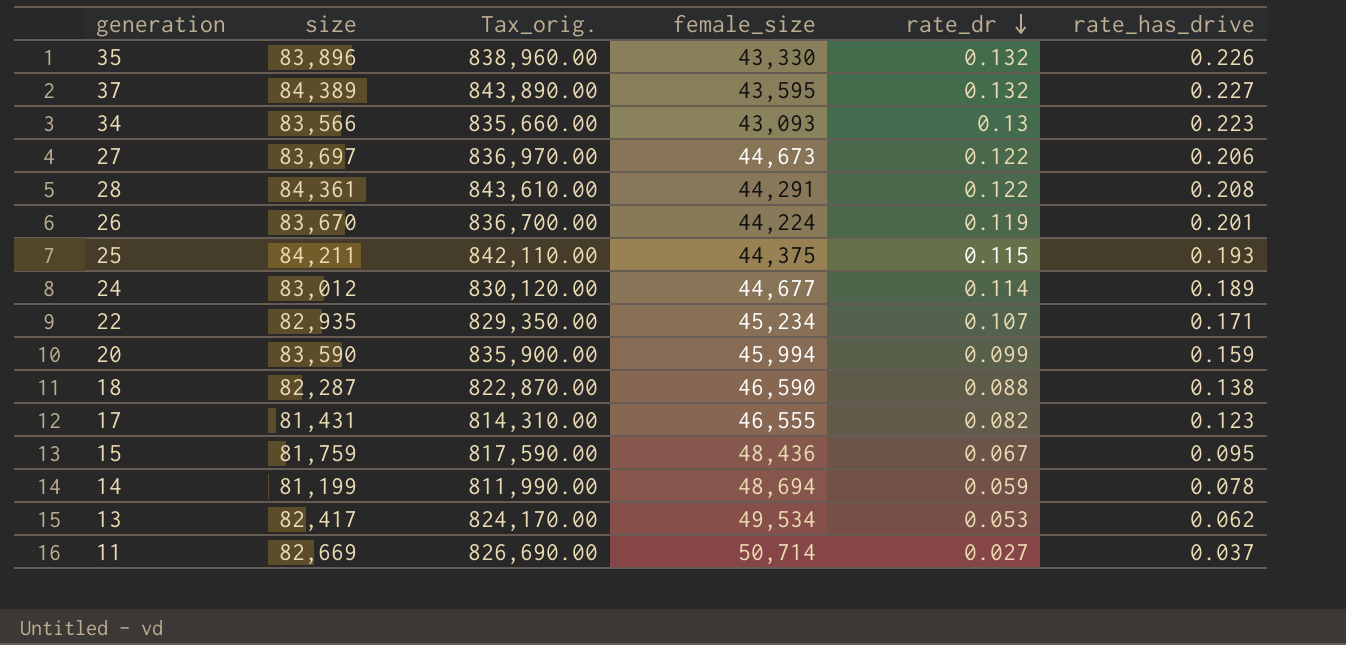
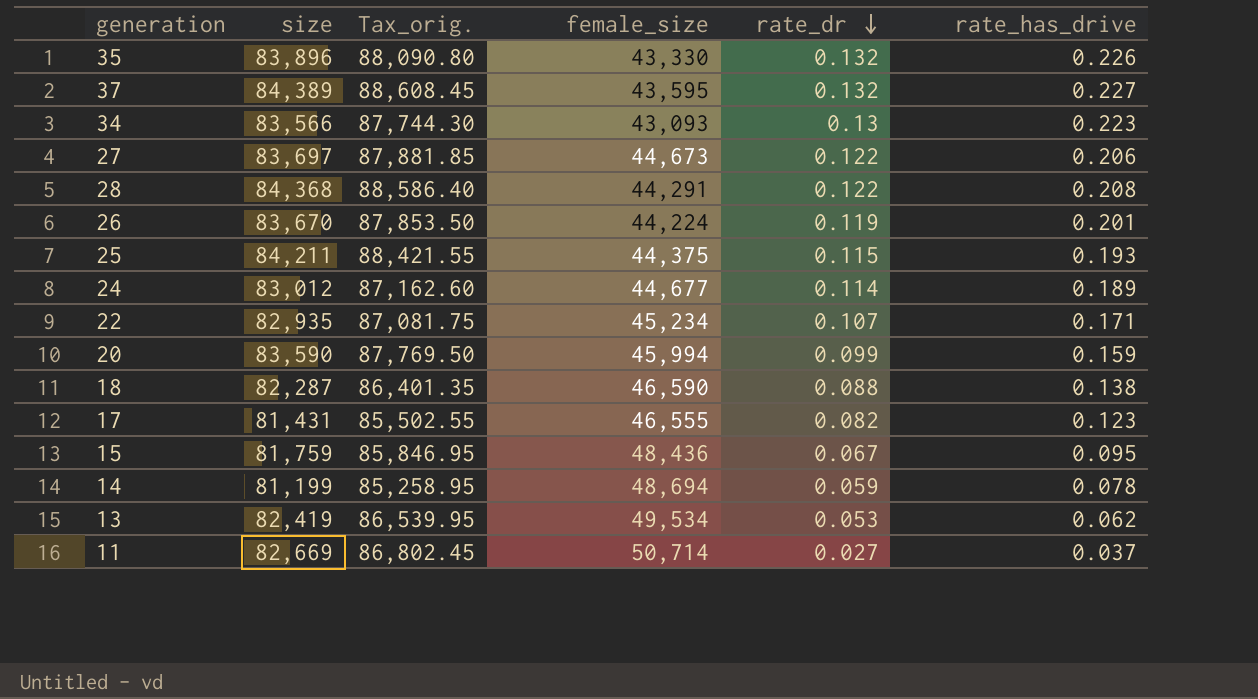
column Tax_orig. | formula: [size] * 10 -> [size] * 1.05
28 | size: 84,361 -> 84,368
13 | size: 82,417 -> 82,419

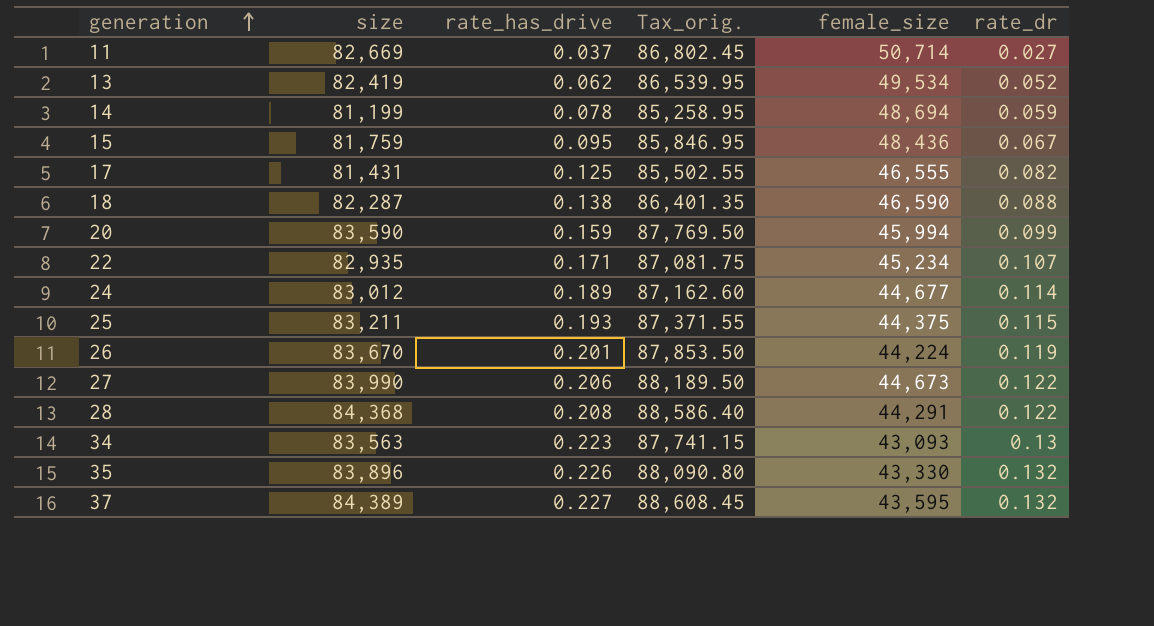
row order: rate_dr descending -> generation ascending
column rate_has_drive | position: 6 -> 3
13 | rate_dr: 0.053 -> 0.052
17 | rate_has_drive: 0.123 -> 0.125
25 | size: 84,211 -> 83,211
25 | Tax_orig.: 88,421.55 -> 87,371.55
27 | size: 83,697 -> 83,990
27 | Tax_orig.: 87,881.85 -> 88,189.50
34 | size: 83,566 -> 83,563
34 | Tax_orig.: 87,744.30 -> 87,741.15

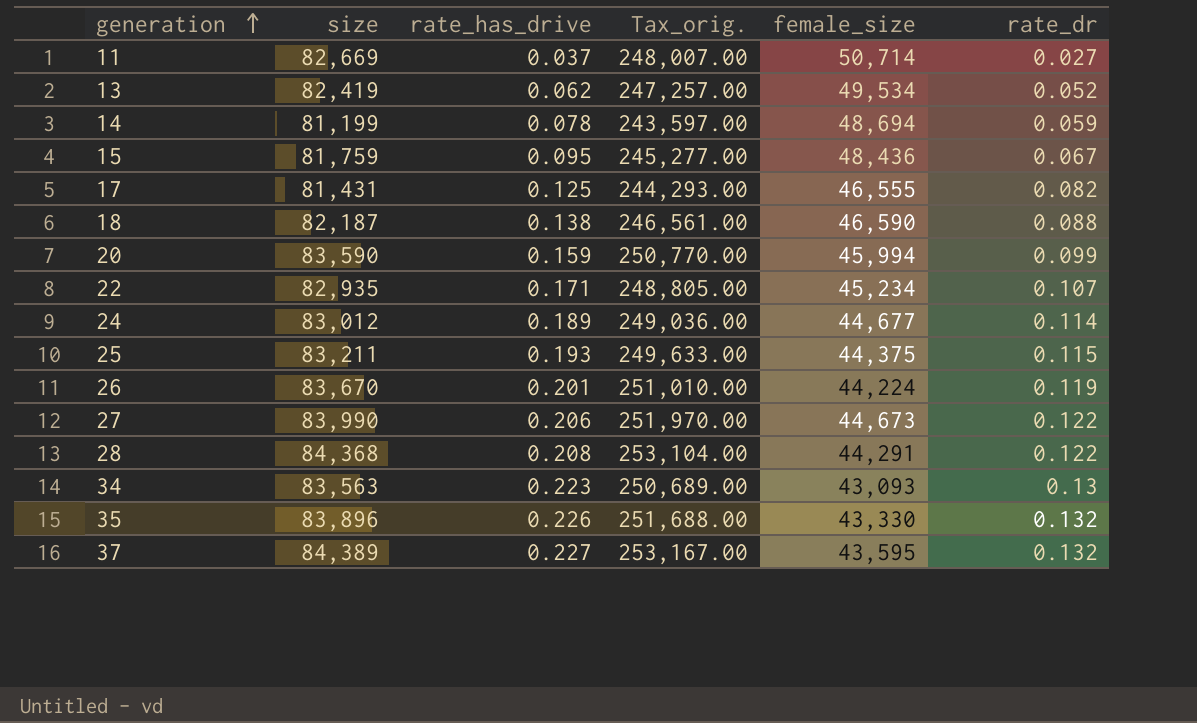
column Tax_orig. | formula: [size] * 1.05 -> [size] * 3
18 | size: 82,287 -> 82,187

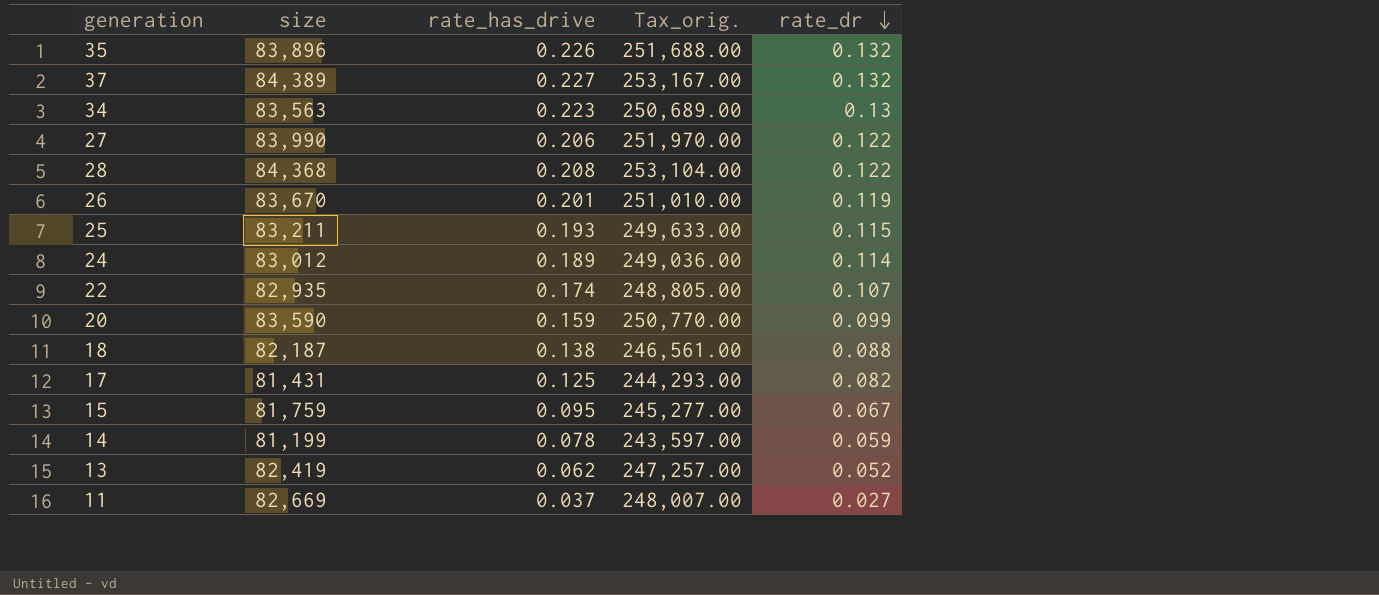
row order: generation ascending -> rate_dr descending
column female_size | position: 5 -> none
22 | rate_has_drive: 0.171 -> 0.174

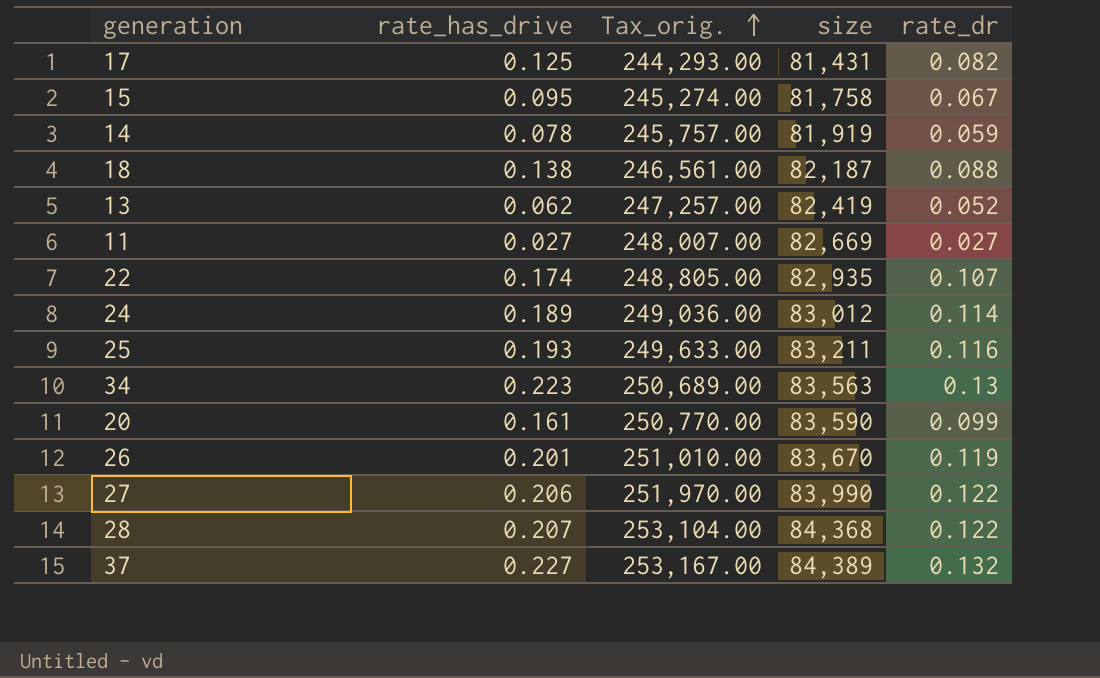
row order: rate_dr descending -> Tax_orig. ascending
column size | position: 2 -> 4
row 35: 83,896 | 0.226 | 251,688.00 | 0.132 -> none
15 | Tax_orig.: 245,277.00 -> 245,274.00
15 | size: 81,759 -> 81,758
14 | Tax_orig.: 243,597.00 -> 245,757.00
14 | size: 81,199 -> 81,919
11 | rate_has_drive: 0.037 -> 0.027
25 | rate_dr: 0.115 -> 0.116
20 | rate_has_drive: 0.159 -> 0.161
28 | rate_has_drive: 0.208 -> 0.207

